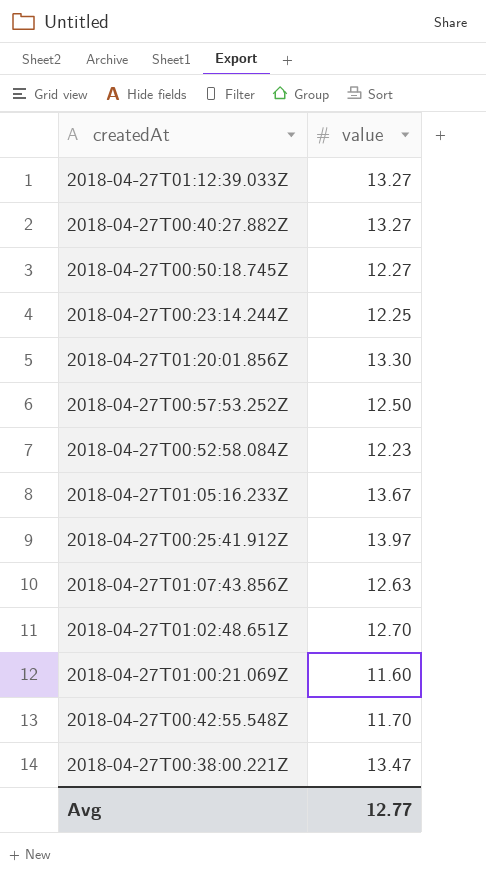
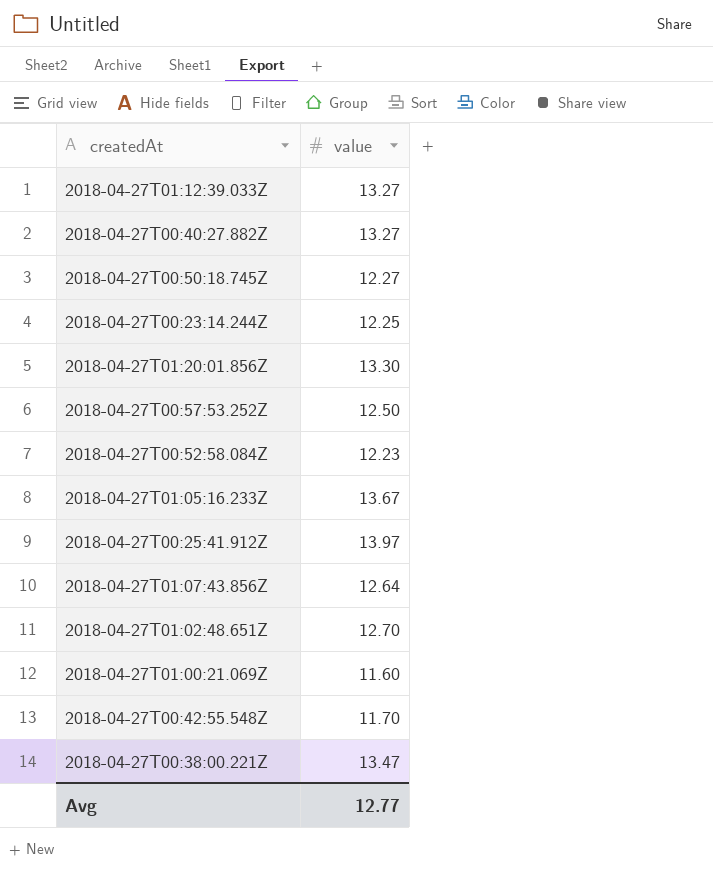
2018-04-27T01:07:43.856Z | value: 12.63 -> 12.64

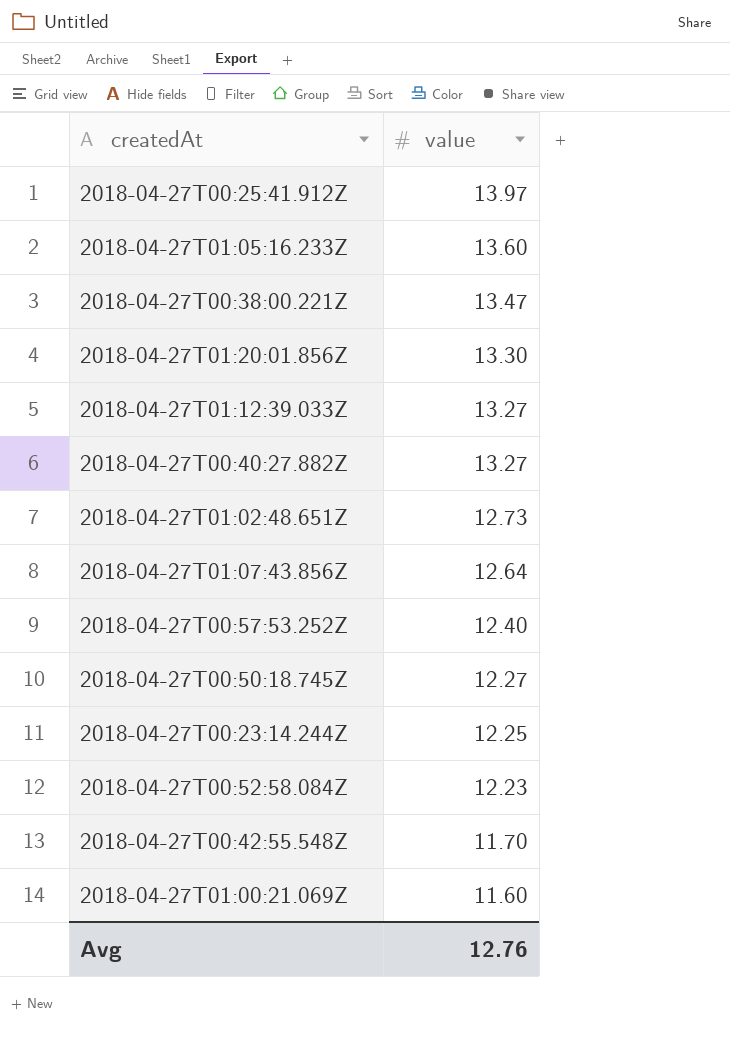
row order: none -> value descending
2018-04-27T01:05:16.233Z | value: 13.67 -> 13.60
2018-04-27T01:02:48.651Z | value: 12.70 -> 12.73
2018-04-27T00:57:53.252Z | value: 12.50 -> 12.40
Avg | value: 12.77 -> 12.76

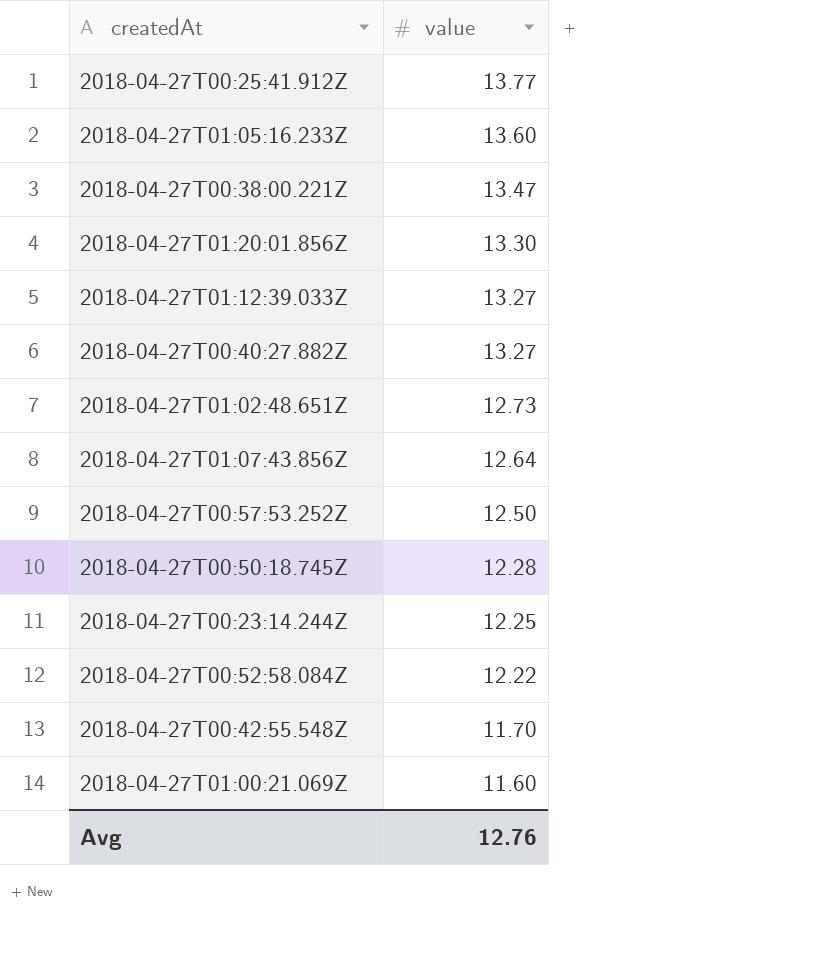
2018-04-27T00:25:41.912Z | value: 13.97 -> 13.77
2018-04-27T00:57:53.252Z | value: 12.40 -> 12.50
2018-04-27T00:50:18.745Z | value: 12.27 -> 12.28
2018-04-27T00:52:58.084Z | value: 12.23 -> 12.22

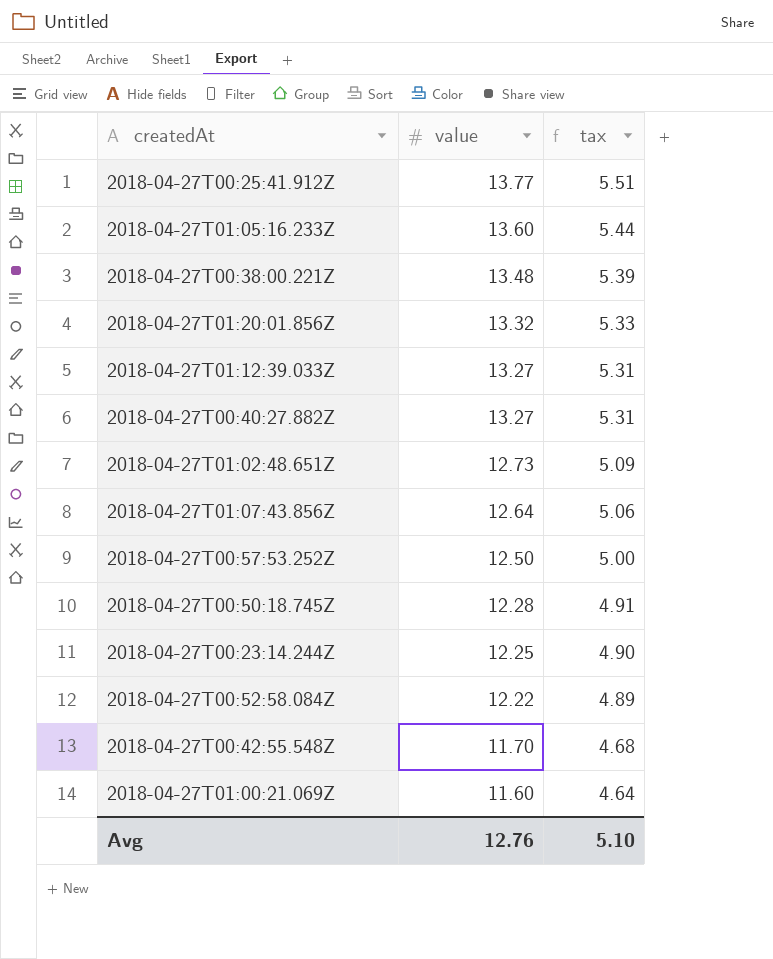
column tax | formula: none -> [value] * 0.4
2018-04-27T00:38:00.221Z | value: 13.47 -> 13.48
2018-04-27T01:20:01.856Z | value: 13.30 -> 13.32

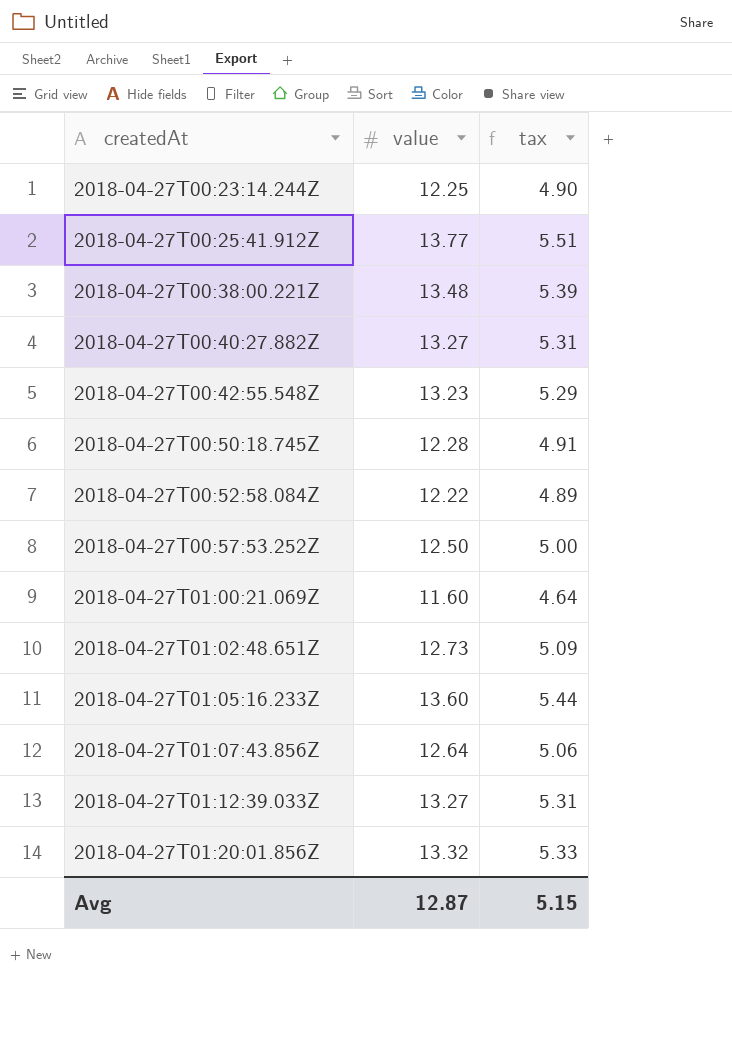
row order: value descending -> createdAt ascending
2018-04-27T00:42:55.548Z | value: 11.70 -> 13.23
2018-04-27T00:42:55.548Z | tax: 4.68 -> 5.29
Avg | value: 12.76 -> 12.87
Avg | tax: 5.10 -> 5.15

